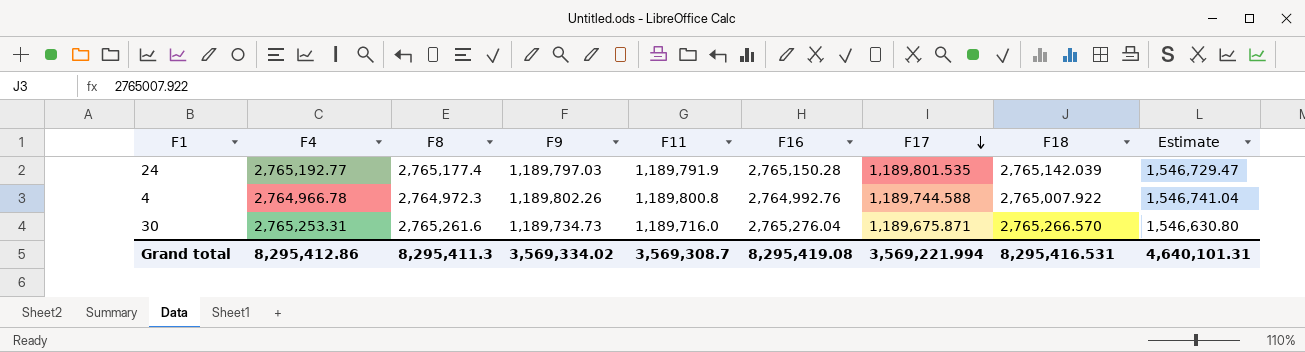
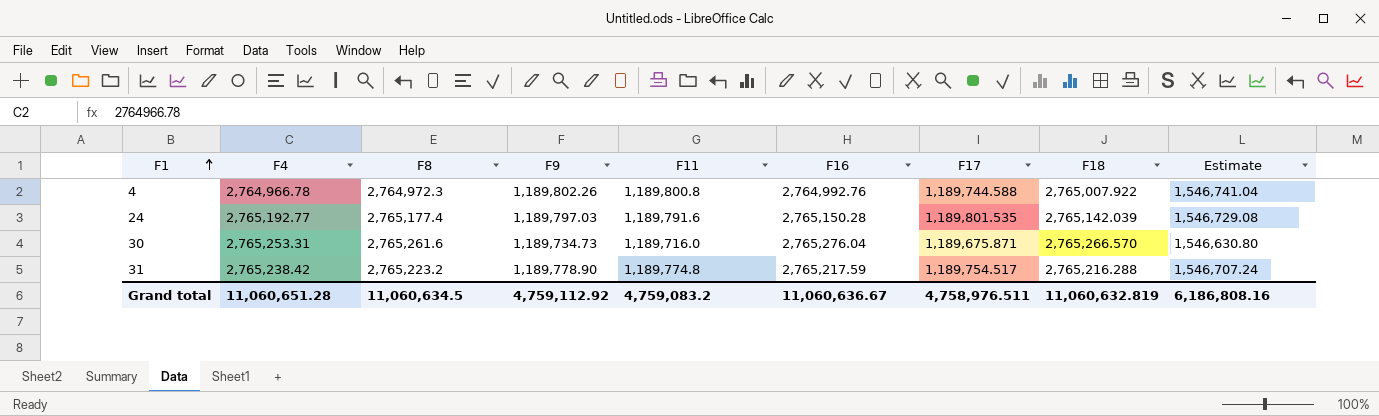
row order: F17 descending -> F1 ascending
24 | F11: 1,189,791.9 -> 1,189,791.6
24 | Estimate: 1,546,729.47 -> 1,546,729.08
row 31: none -> 2,765,238.42 | 2,765,223.2 | 1,189,778.90 | 1,189,774.8 | 2,765,217.59 | 1,189,754.517 | 2,765,216.288 | 1,546,707.24
Grand total | F4: 8,295,412.86 -> 11,060,651.28
Grand total | F8: 8,295,411.3 -> 11,060,634.5
Grand total | F9: 3,569,334.02 -> 4,759,112.92
Grand total | F11: 3,569,308.7 -> 4,759,083.2
Grand total | F16: 8,295,419.08 -> 11,060,636.67
Grand total | F17: 3,569,221.994 -> 4,758,976.511
Grand total | F18: 8,295,416.531 -> 11,060,632.819
Grand total | Estimate: 4,640,101.31 -> 6,186,808.16

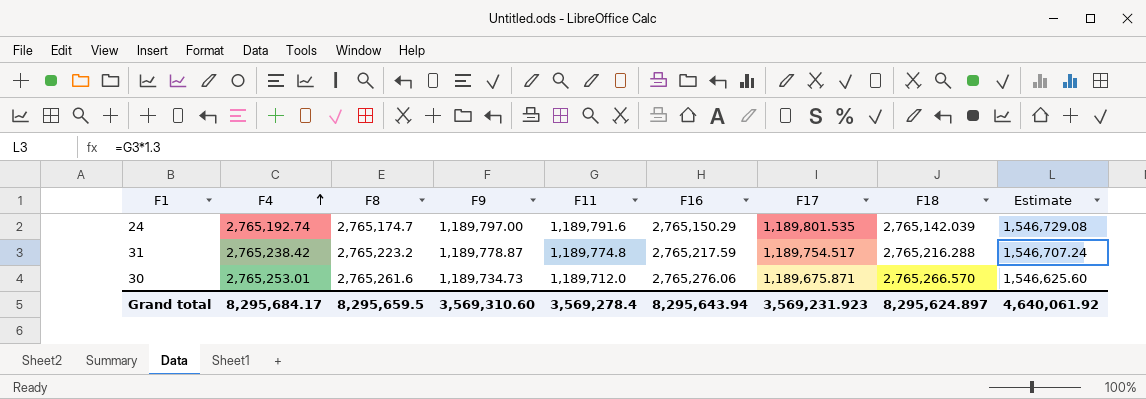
row order: F1 ascending -> F4 ascending
row 4: 2,764,966.78 | 2,764,972.3 | 1,189,802.26 | 1,189,800.8 | 2,764,992.76 | 1,189,744.588 | 2,765,007.922 | 1,546,741.04 -> none
24 | F4: 2,765,192.77 -> 2,765,192.74
24 | F8: 2,765,177.4 -> 2,765,174.7
24 | F9: 1,189,797.03 -> 1,189,797.00
24 | F16: 2,765,150.28 -> 2,765,150.29
31 | F9: 1,189,778.90 -> 1,189,778.87
30 | F4: 2,765,253.31 -> 2,765,253.01
30 | F11: 1,189,716.0 -> 1,189,712.0
30 | F16: 2,765,276.04 -> 2,765,276.06
30 | Estimate: 1,546,630.80 -> 1,546,625.60
Grand total | F4: 11,060,651.28 -> 8,295,684.17
Grand total | F8: 11,060,634.5 -> 8,295,659.5
Grand total | F9: 4,759,112.92 -> 3,569,310.60
Grand total | F11: 4,759,083.2 -> 3,569,278.4
Grand total | F16: 11,060,636.67 -> 8,295,643.94
Grand total | F17: 4,758,976.511 -> 3,569,231.923
Grand total | F18: 11,060,632.819 -> 8,295,624.897
Grand total | Estimate: 6,186,808.16 -> 4,640,061.92

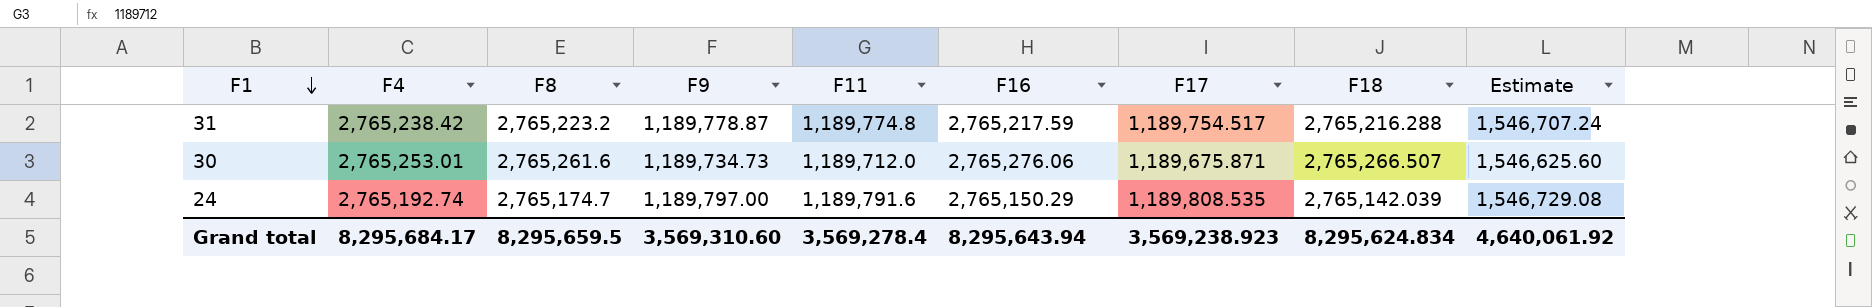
row order: F4 ascending -> F1 descending
30 | F18: 2,765,266.570 -> 2,765,266.507
24 | F17: 1,189,801.535 -> 1,189,808.535
Grand total | F17: 3,569,231.923 -> 3,569,238.923
Grand total | F18: 8,295,624.897 -> 8,295,624.834

